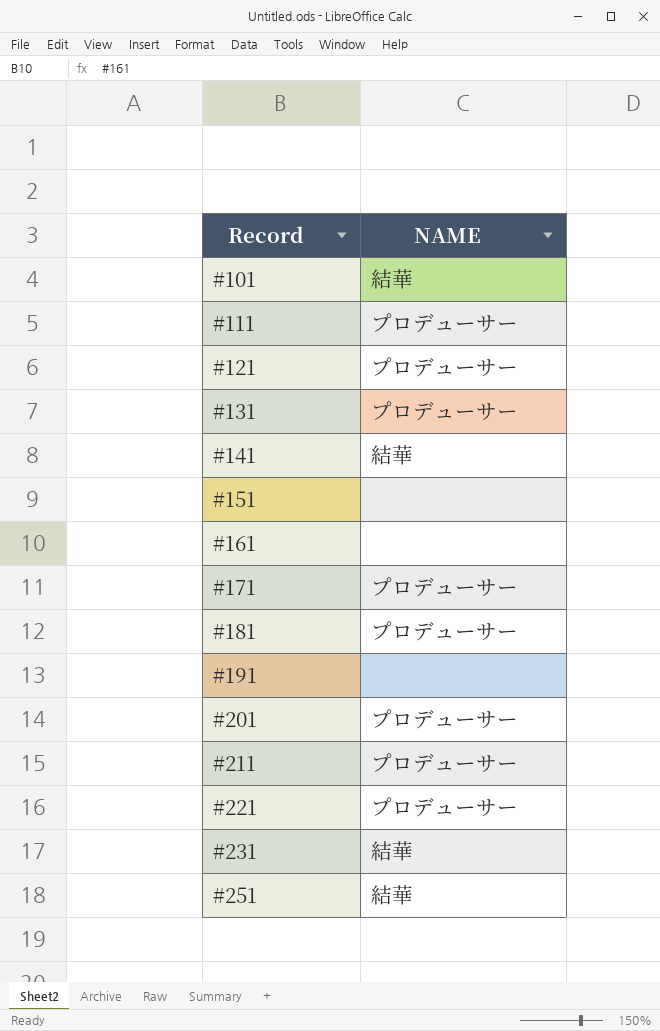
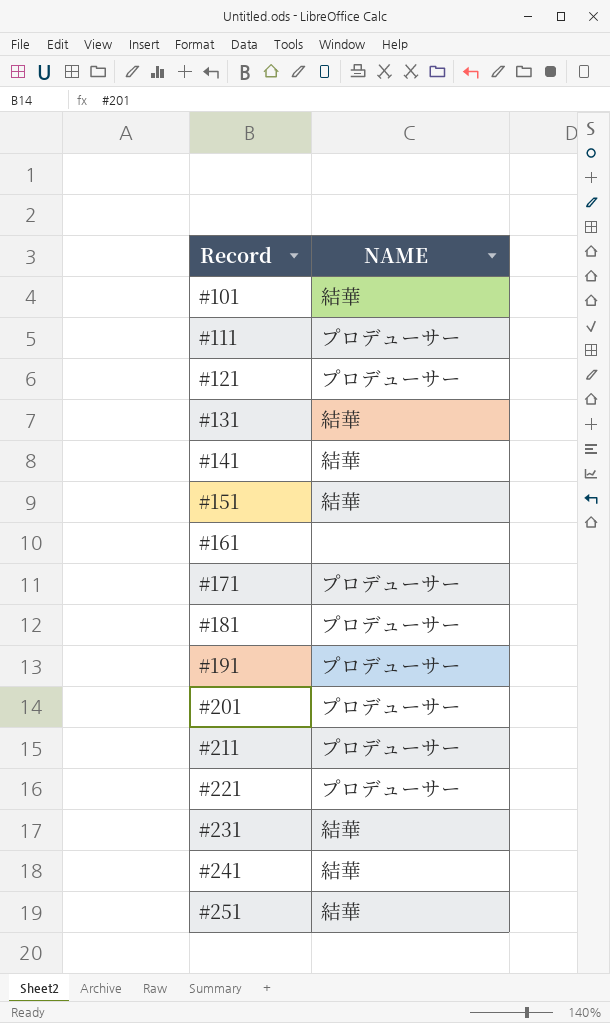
#131 | NAME: プロデューサー -> 結華
#151 | NAME: none -> 結華
#191 | NAME: none -> プロデューサー
row #241: none -> 結華

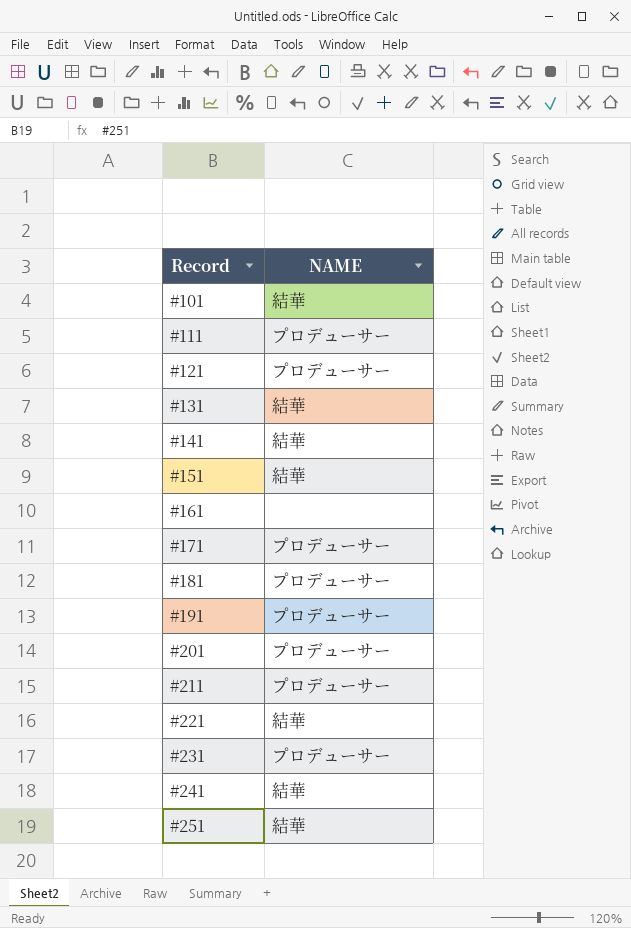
#221 | NAME: プロデューサー -> 結華
#231 | NAME: 結華 -> プロデューサー

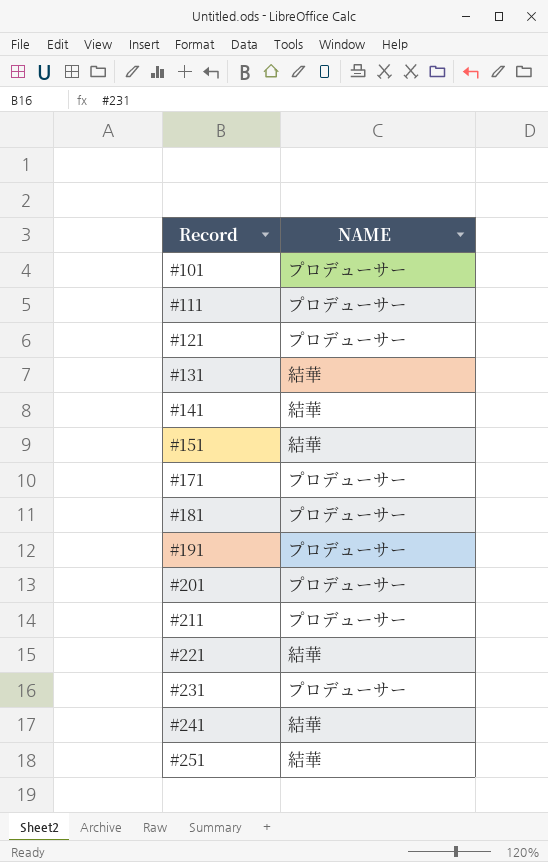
row #161: none -> none
#101 | NAME: 結華 -> プロデューサー

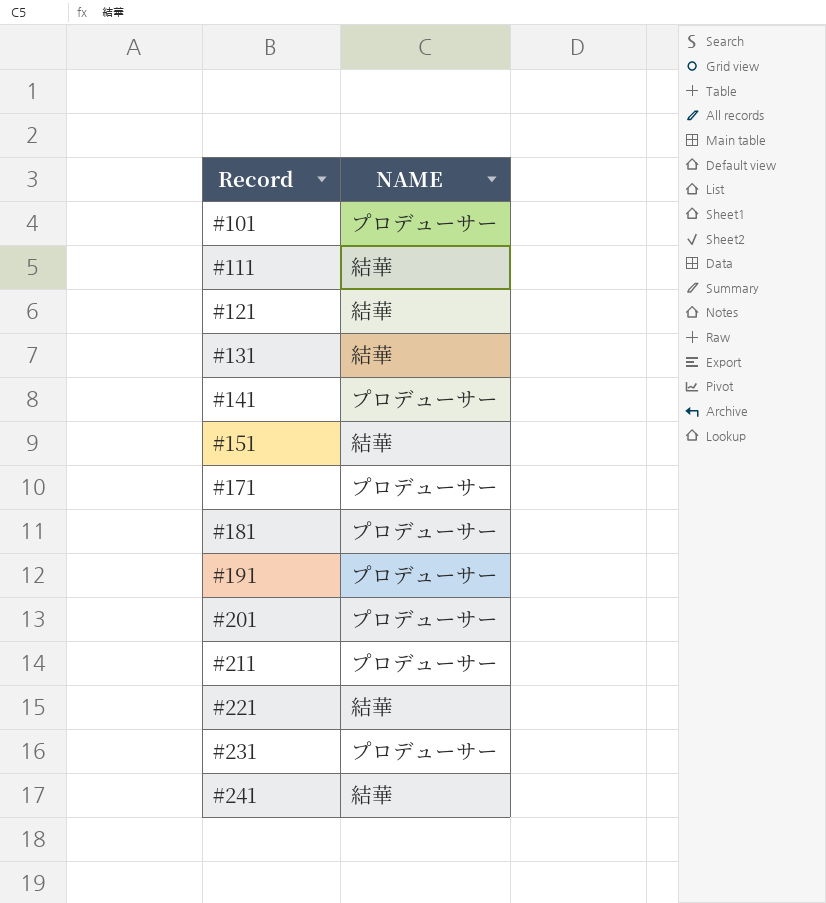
row #251: 結華 -> none
#111 | NAME: プロデューサー -> 結華
#121 | NAME: プロデューサー -> 結華
#141 | NAME: 結華 -> プロデューサー

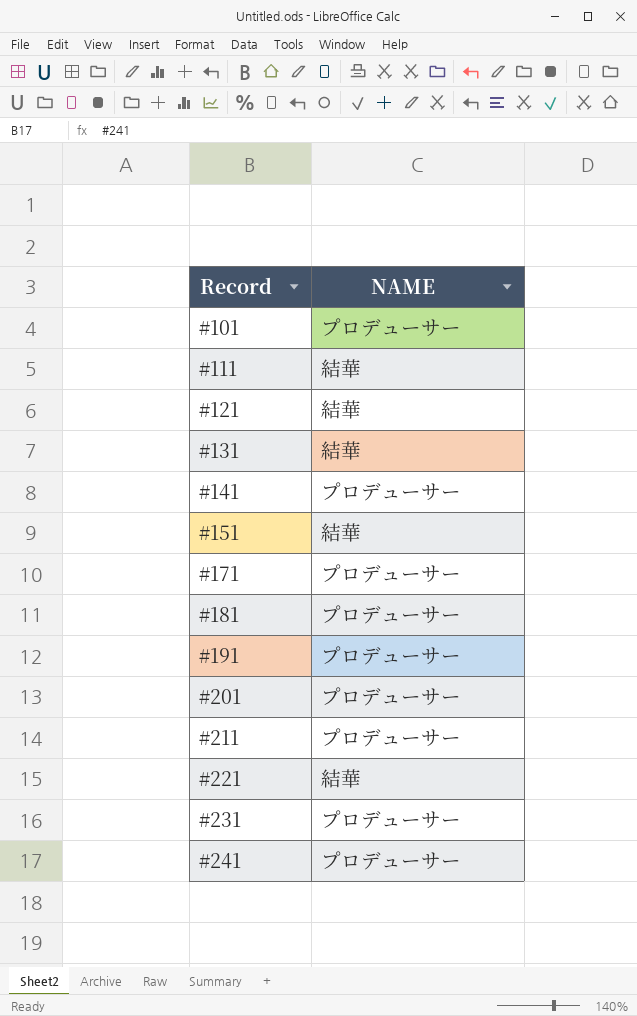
#241 | NAME: 結華 -> プロデューサー

